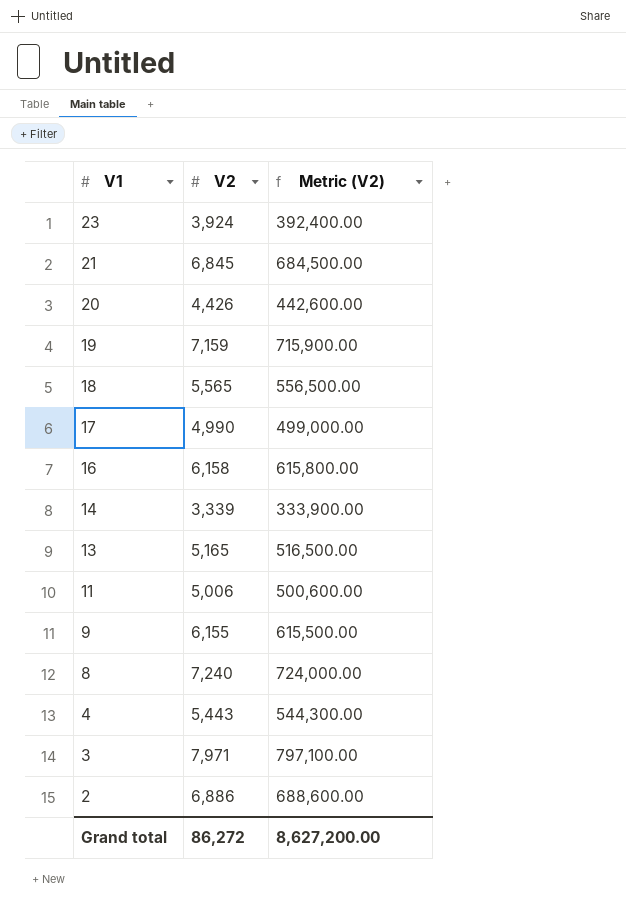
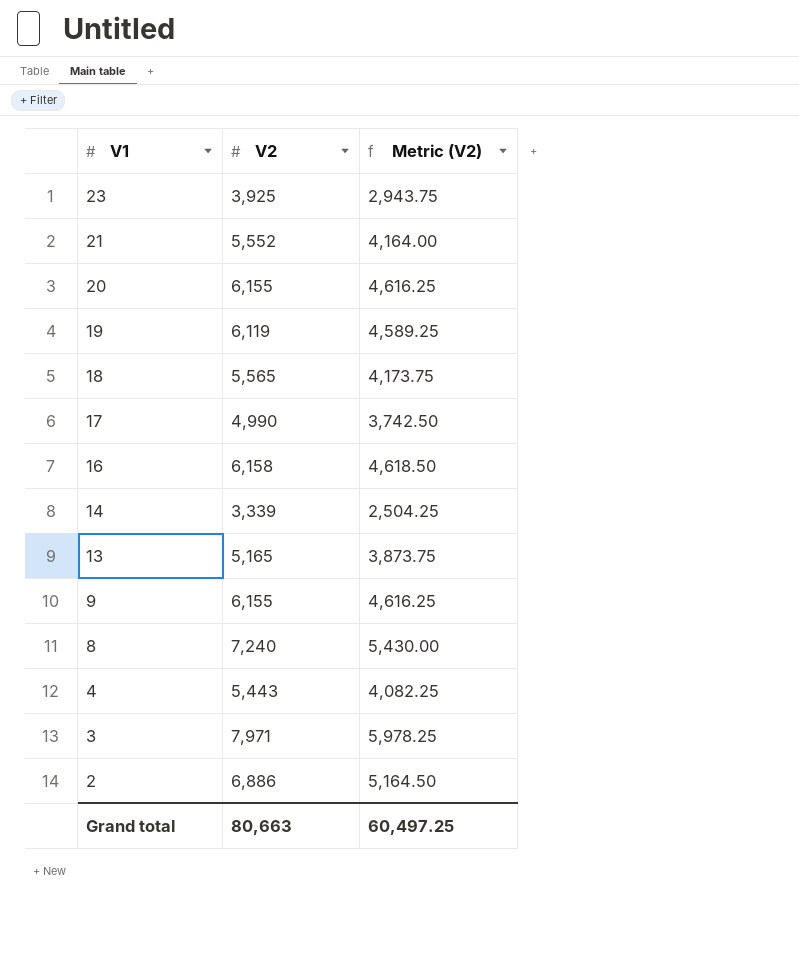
column Metric (V2) | formula: [V2] * 100 -> [V2] * 0.75
row 11: 5,006 | 500,600.00 -> none
23 | V2: 3,924 -> 3,925
21 | V2: 6,845 -> 5,552
20 | V2: 4,426 -> 6,155
19 | V2: 7,159 -> 6,119
Grand total | V2: 86,272 -> 80,663
Grand total | Metric (V2): 8,627,200.00 -> 60,497.25

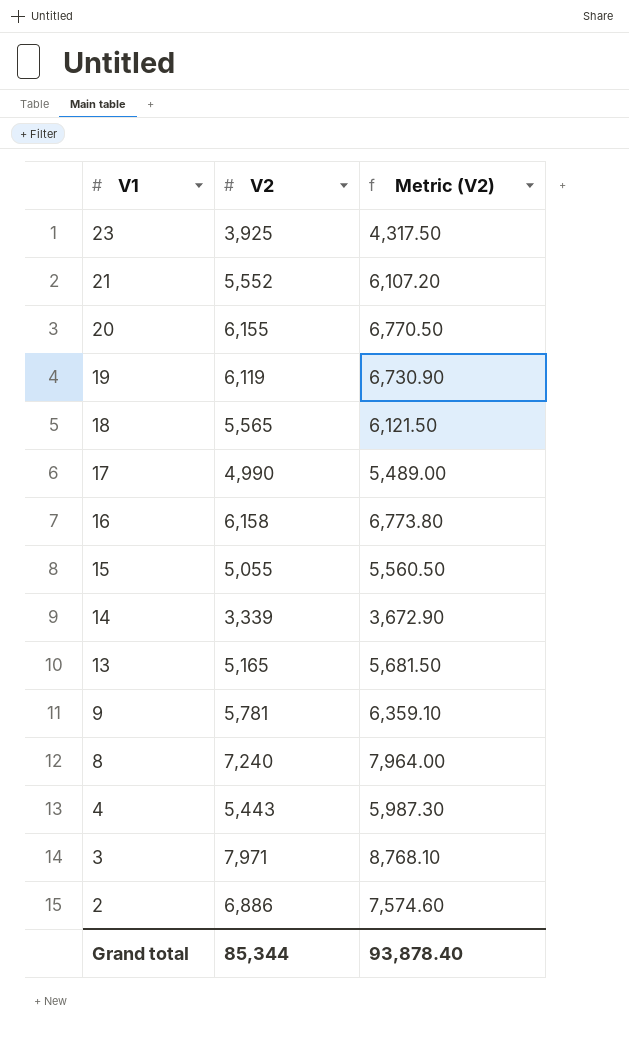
column Metric (V2) | formula: [V2] * 0.75 -> [V2] * 1.1
row 15: none -> 5,055 | 5,560.50
9 | V2: 6,155 -> 5,781
Grand total | V2: 80,663 -> 85,344
Grand total | Metric (V2): 60,497.25 -> 93,878.40

